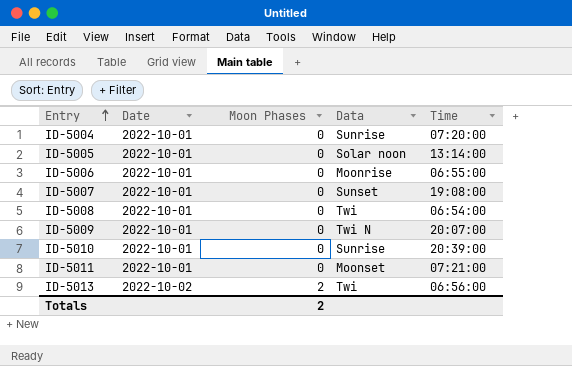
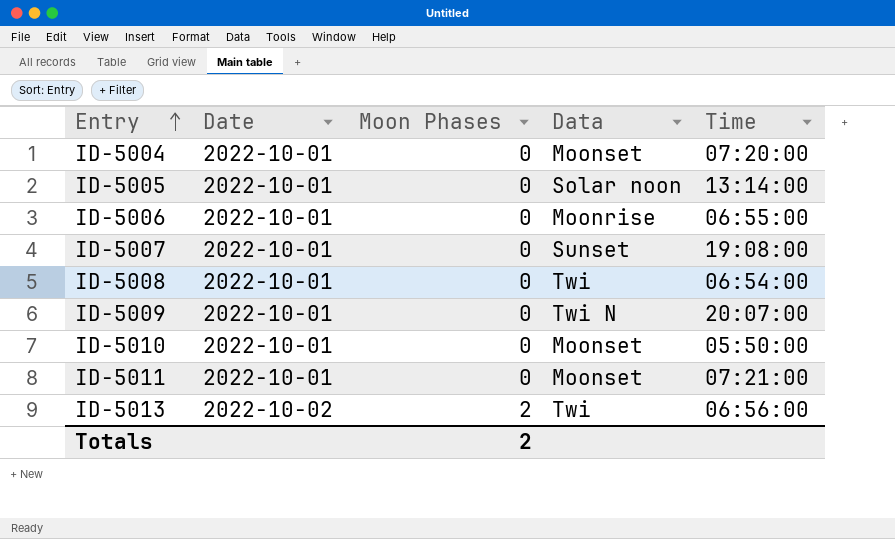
ID-5004 | Data: Sunrise -> Moonset
ID-5010 | Data: Sunrise -> Moonset
ID-5010 | Time: 20:39:00 -> 05:50:00

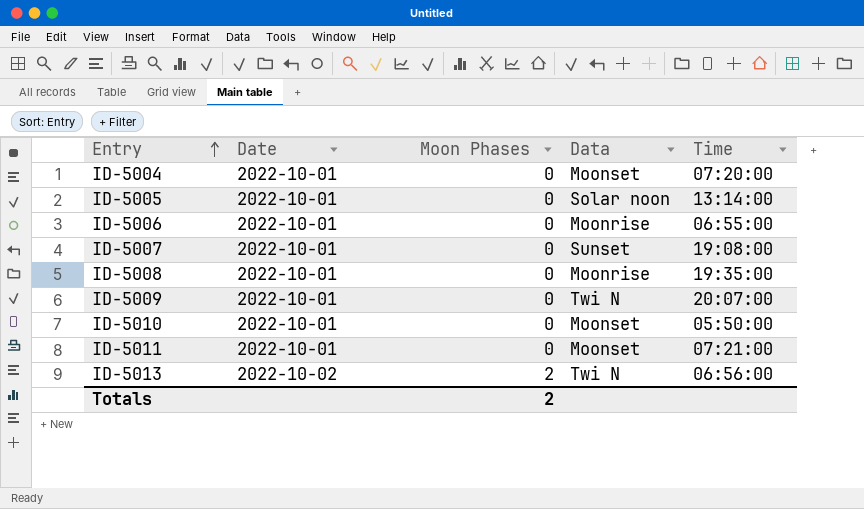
ID-5008 | Data: Twi -> Moonrise
ID-5008 | Time: 06:54:00 -> 19:35:00
ID-5013 | Data: Twi -> Twi N

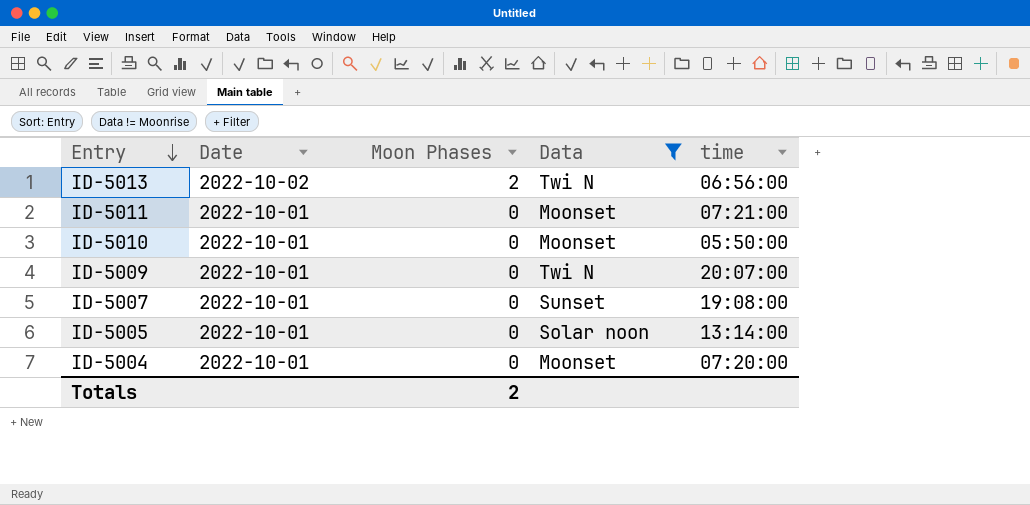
filter: none -> Data != Moonrise
row order: Entry ascending -> Entry descending
column name: Time -> time

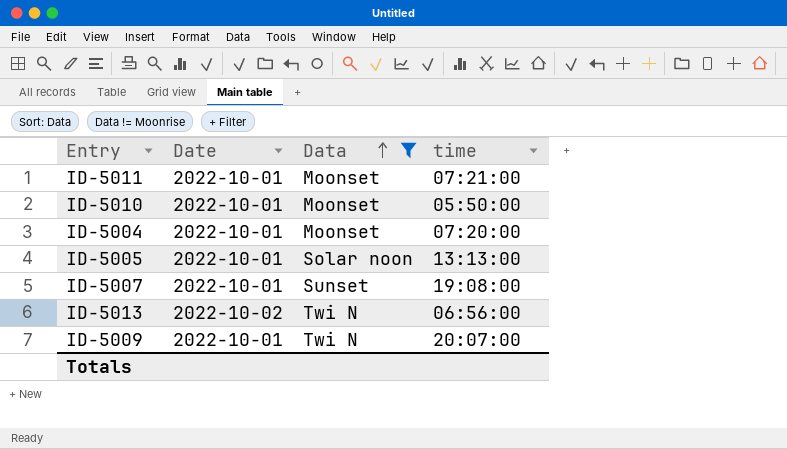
row order: Entry descending -> Data ascending
column Moon Phases | position: 3 -> none
ID-5005 | time: 13:14:00 -> 13:13:00

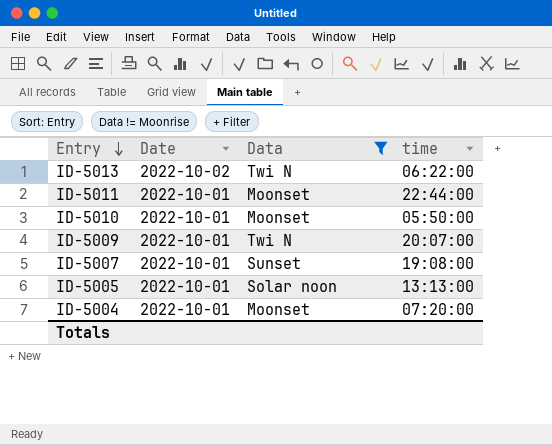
row order: Data ascending -> Entry descending
ID-5013 | time: 06:56:00 -> 06:22:00
ID-5011 | time: 07:21:00 -> 22:44:00

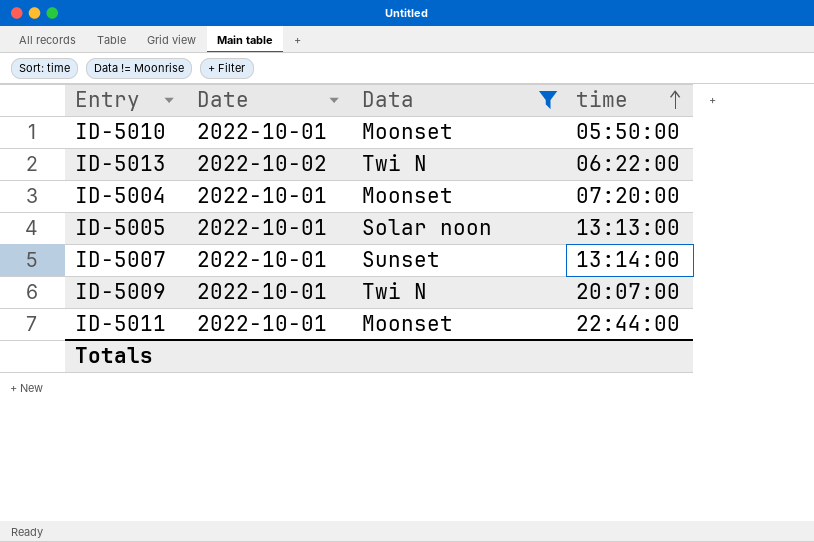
row order: Entry descending -> time ascending
ID-5007 | time: 19:08:00 -> 13:14:00

